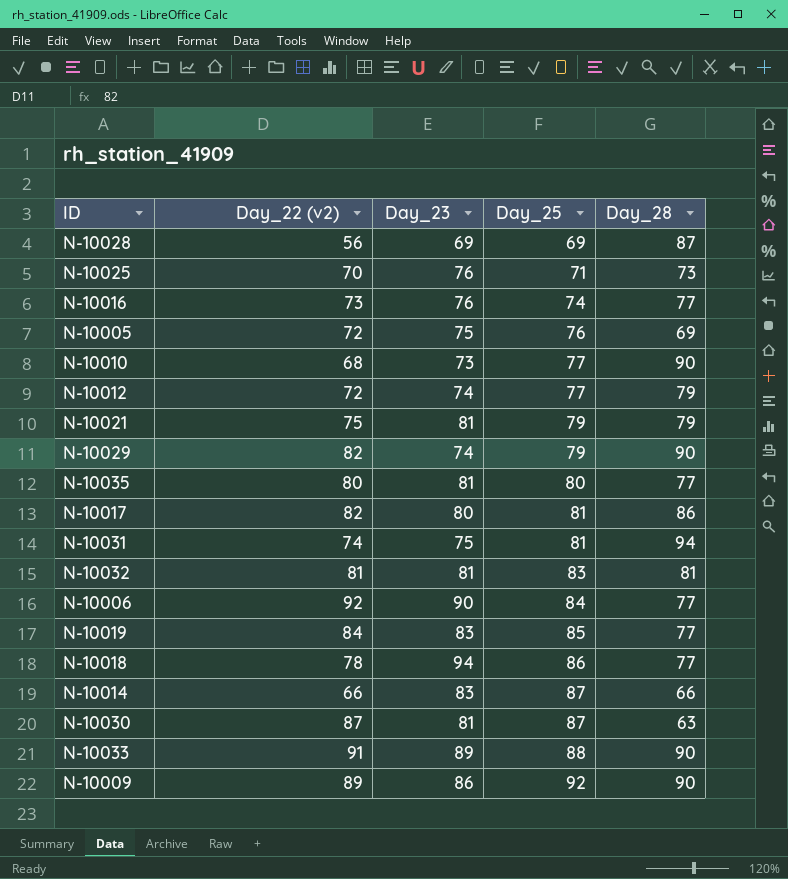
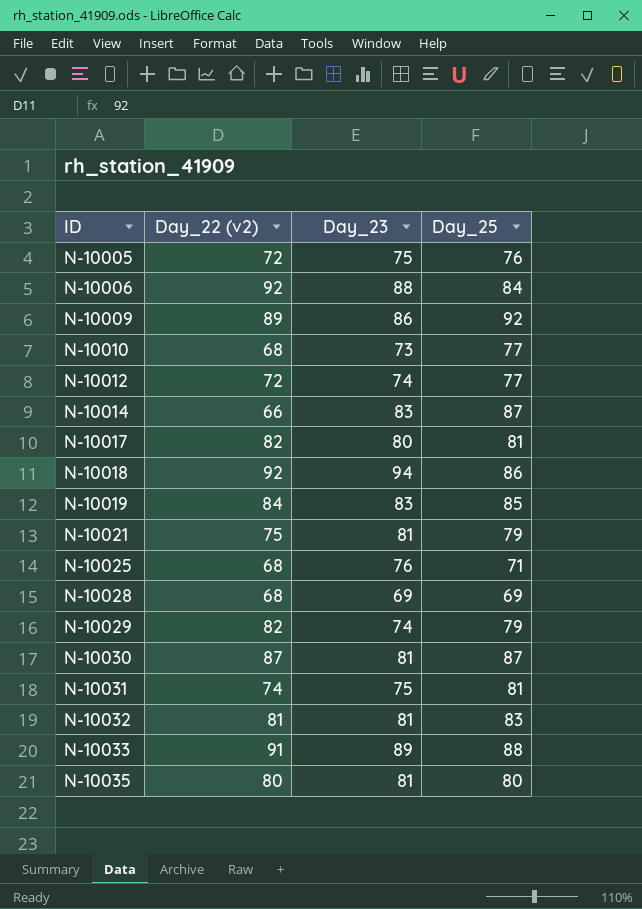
row order: Day_25 ascending -> ID ascending
column Day_28 | position: 5 -> none
row N-10016: 73 | 76 | 74 | 77 -> none
N-10006 | Day_23: 90 -> 88
N-10018 | Day_22 (v2): 78 -> 92
N-10025 | Day_22 (v2): 70 -> 68
N-10028 | Day_22 (v2): 56 -> 68

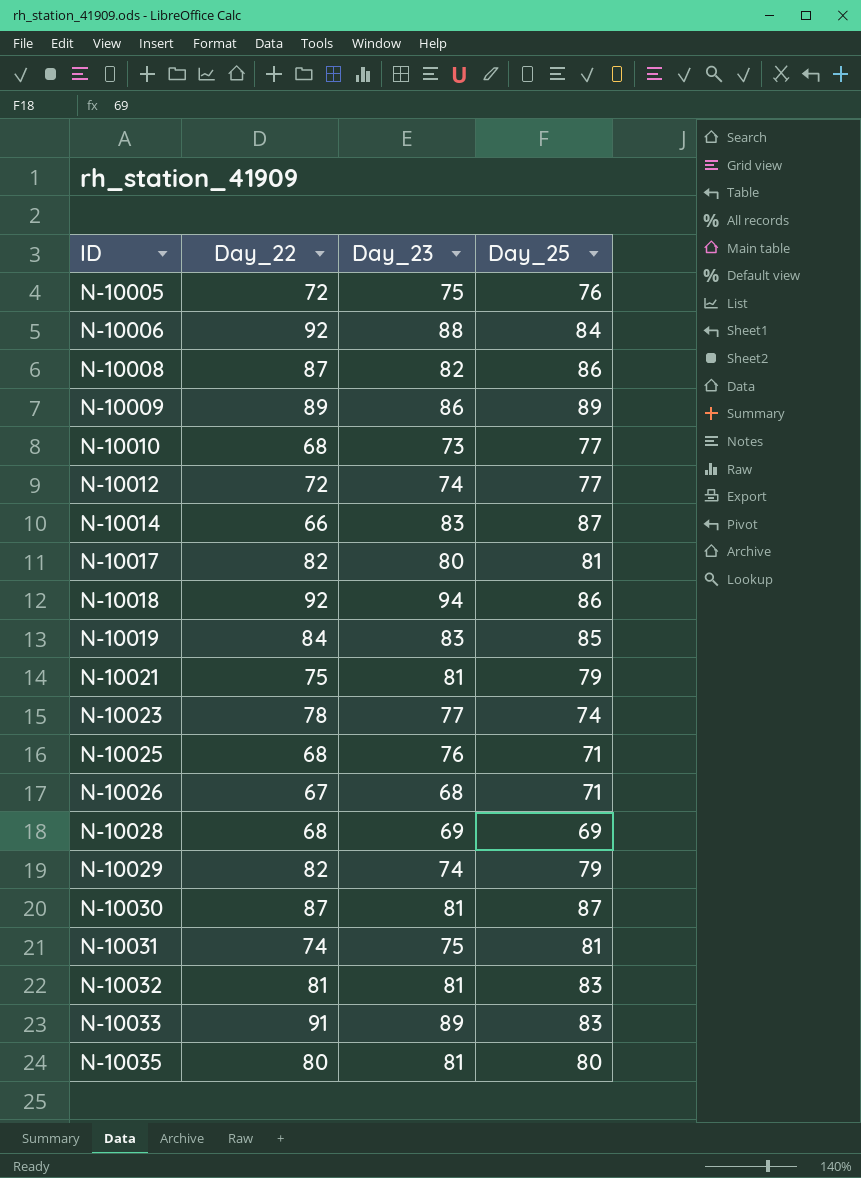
column name: Day_22 (v2) -> Day_22
row N-10008: none -> 87 | 82 | 86
N-10009 | Day_25: 92 -> 89
row N-10023: none -> 78 | 77 | 74
row N-10026: none -> 67 | 68 | 71
N-10033 | Day_25: 88 -> 83

